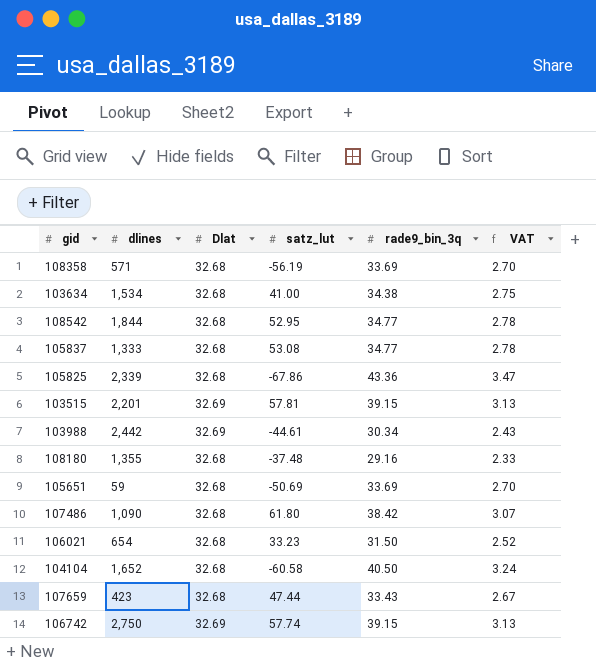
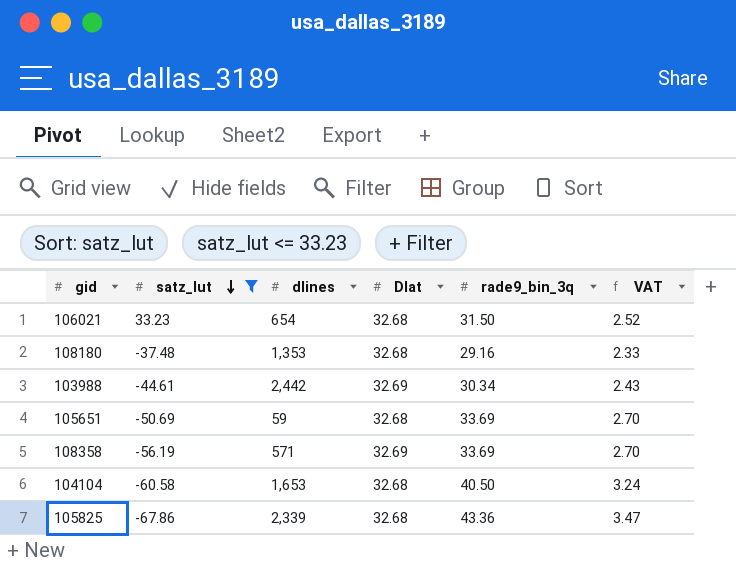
filter: none -> satz_lut <= 33.23
row order: none -> satz_lut descending
column satz_lut | position: 4 -> 2
108180 | dlines: 1,355 -> 1,353
108358 | Dlat: 32.68 -> 32.69
104104 | dlines: 1,652 -> 1,653

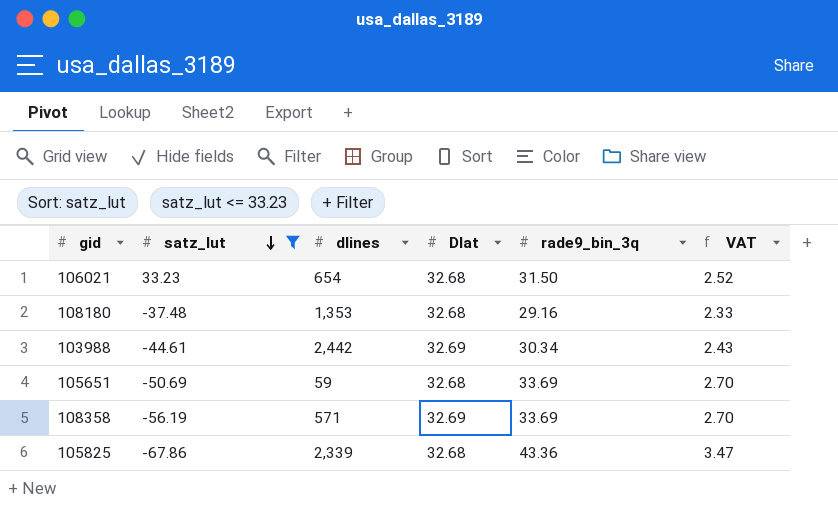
row 104104: -60.58 | 1,653 | 32.68 | 40.50 | 3.24 -> none

